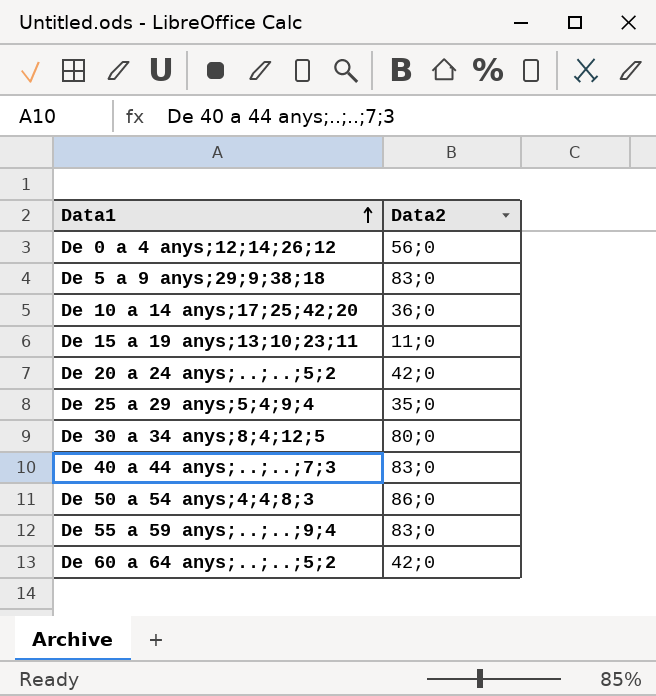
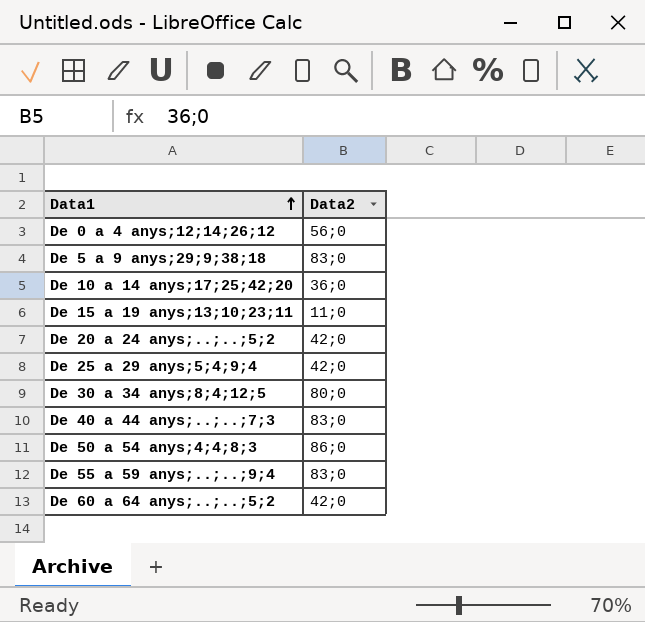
De 25 a 29 anys;5;4;9;4 | Data2: 35;0 -> 42;0

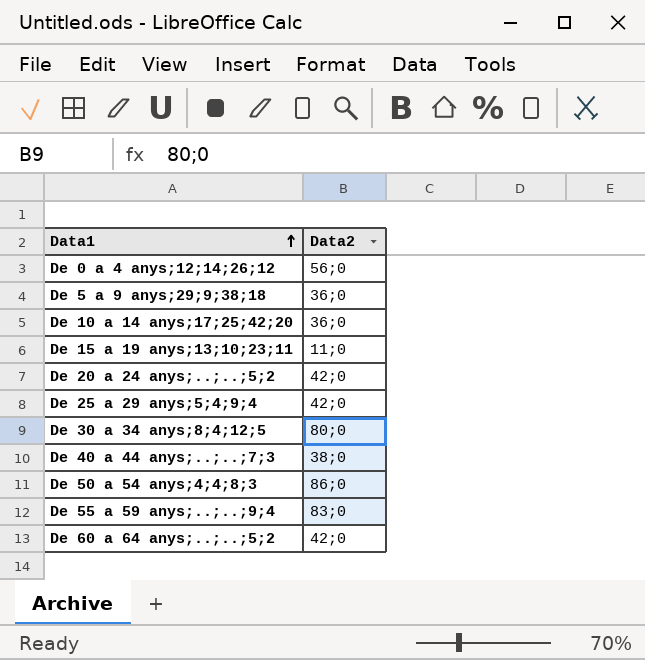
De 5 a 9 anys;29;9;38;18 | Data2: 83;0 -> 36;0
De 40 a 44 anys;..;..;7;3 | Data2: 83;0 -> 38;0

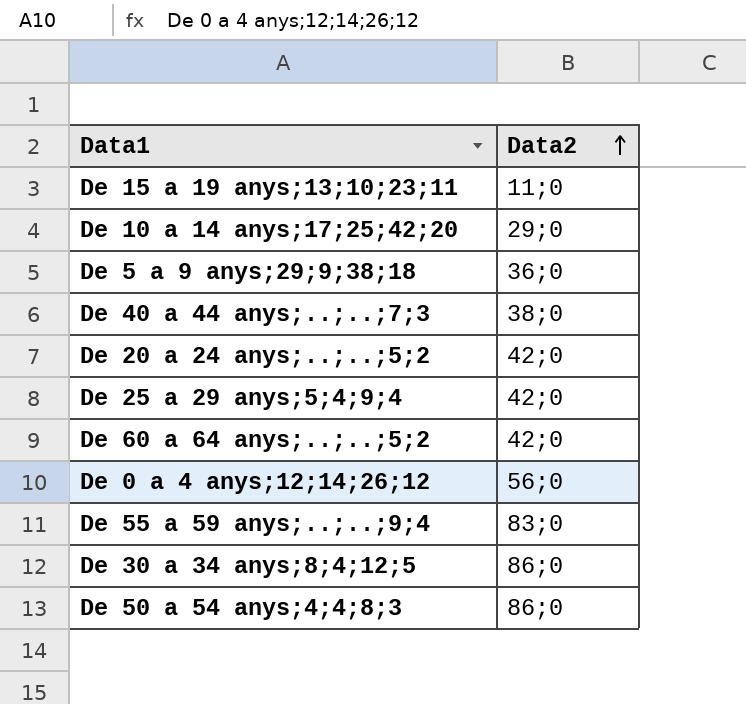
row order: Data1 ascending -> Data2 ascending
De 10 a 14 anys;17;25;42;20 | Data2: 36;0 -> 29;0
De 30 a 34 anys;8;4;12;5 | Data2: 80;0 -> 86;0

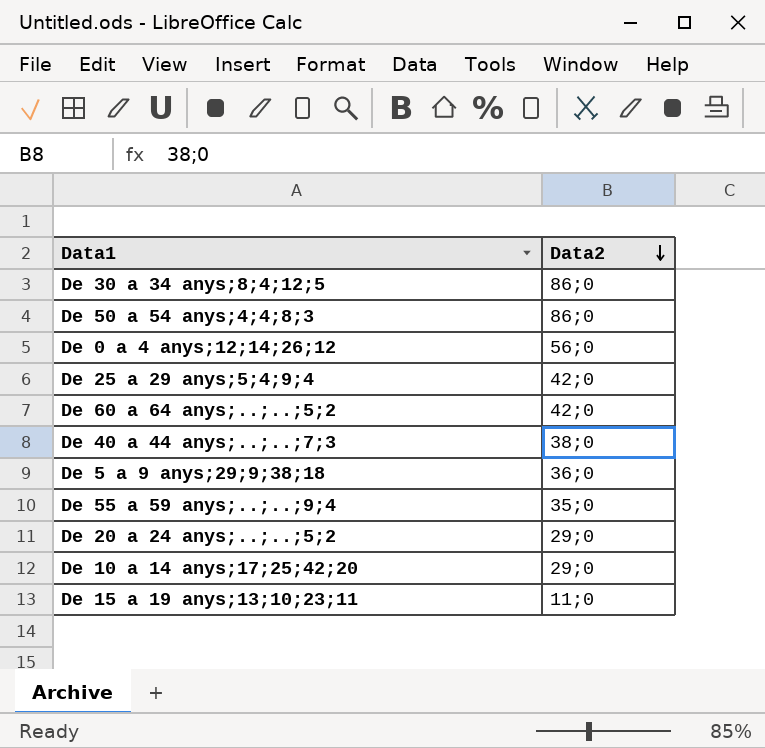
row order: Data2 ascending -> Data2 descending
De 55 a 59 anys;..;..;9;4 | Data2: 83;0 -> 35;0
De 20 a 24 anys;..;..;5;2 | Data2: 42;0 -> 29;0

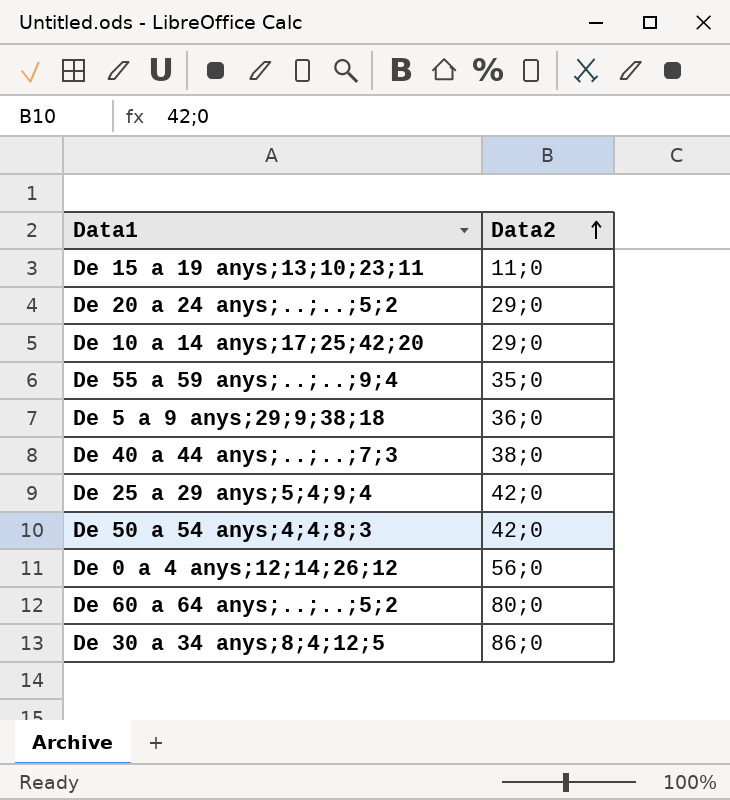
row order: Data2 descending -> Data2 ascending
De 50 a 54 anys;4;4;8;3 | Data2: 86;0 -> 42;0
De 60 a 64 anys;..;..;5;2 | Data2: 42;0 -> 80;0

